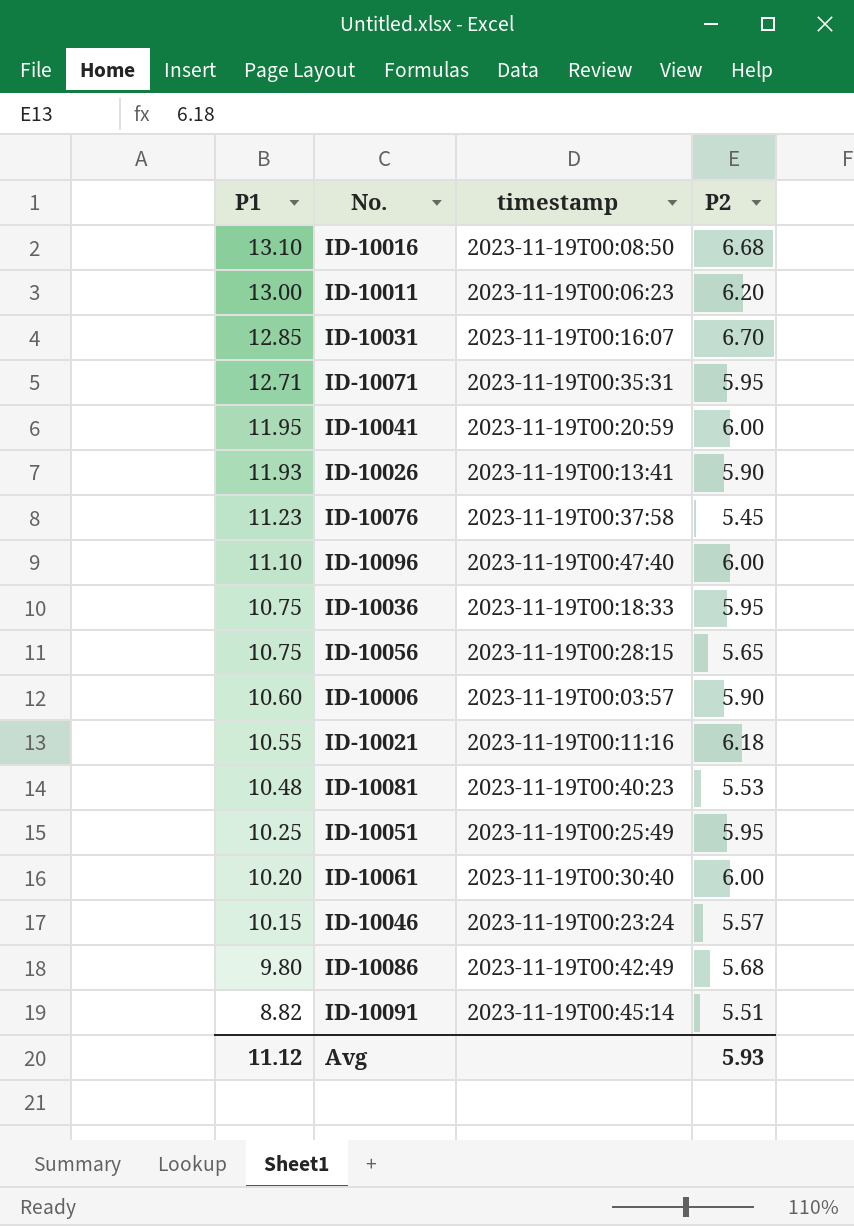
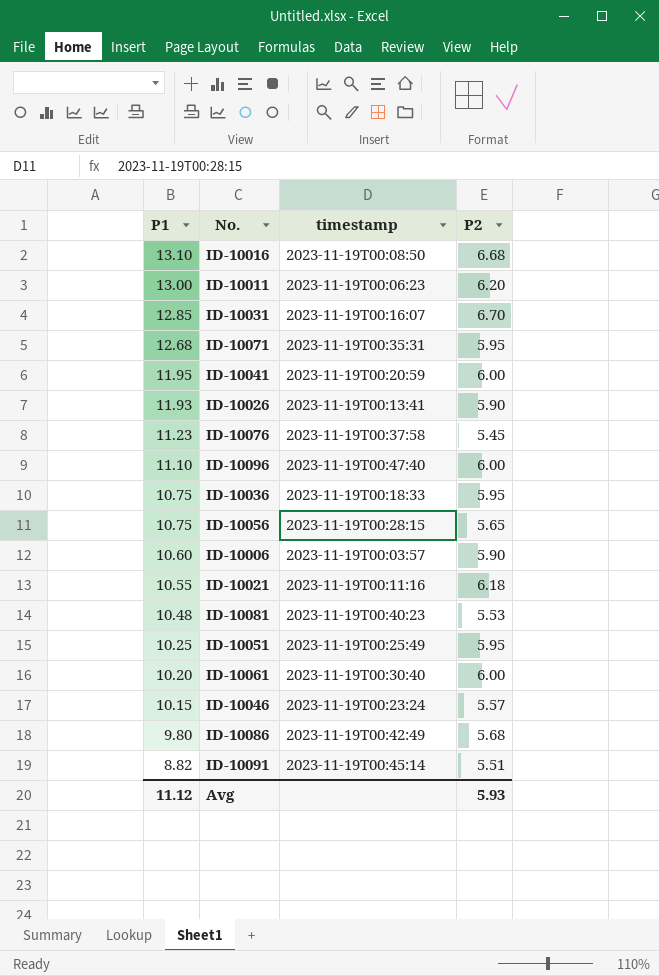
ID-10071 | P1: 12.71 -> 12.68

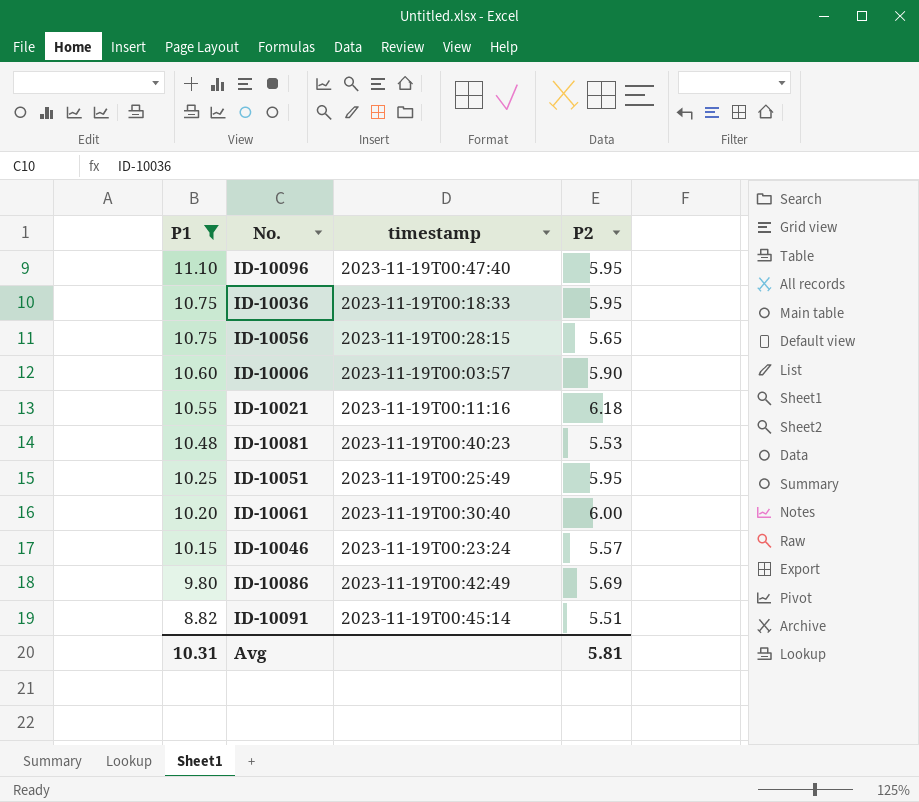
filter: none -> P1 <= 11.10
ID-10096 | P2: 6.00 -> 5.95
ID-10086 | P2: 5.68 -> 5.69
Avg | P1: 11.12 -> 10.31
Avg | P2: 5.93 -> 5.81

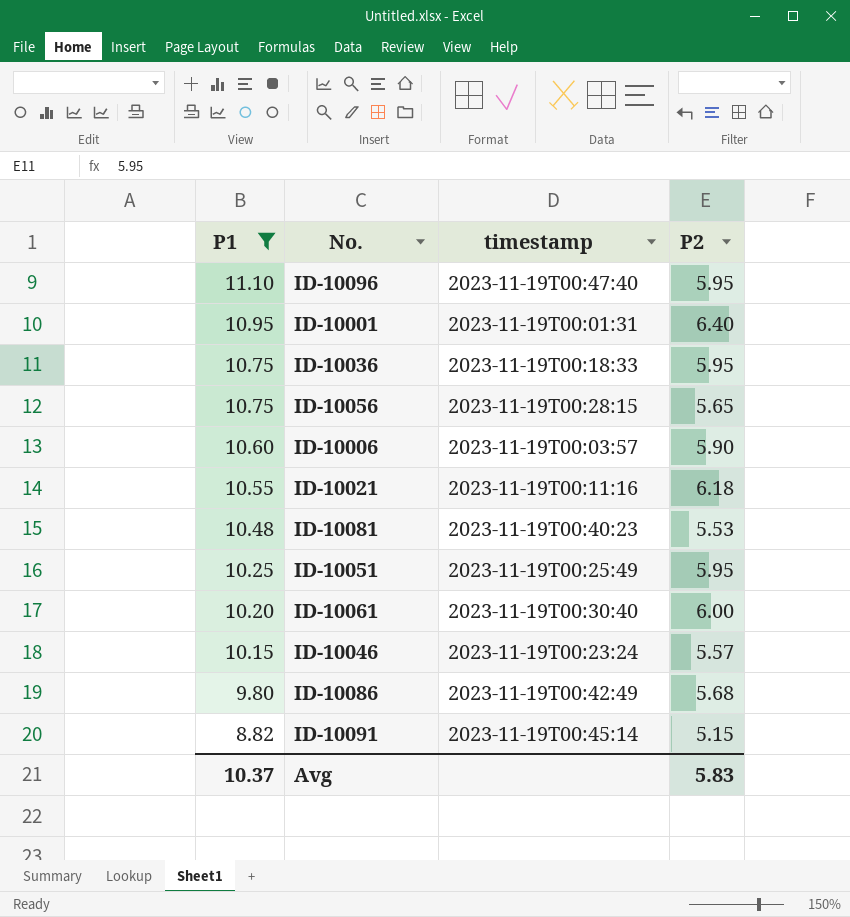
row ID-10001: none -> 10.95 | 2023-11-19T00:01:31 | 6.40
ID-10086 | P2: 5.69 -> 5.68
ID-10091 | P2: 5.51 -> 5.15
Avg | P1: 10.31 -> 10.37
Avg | P2: 5.81 -> 5.83

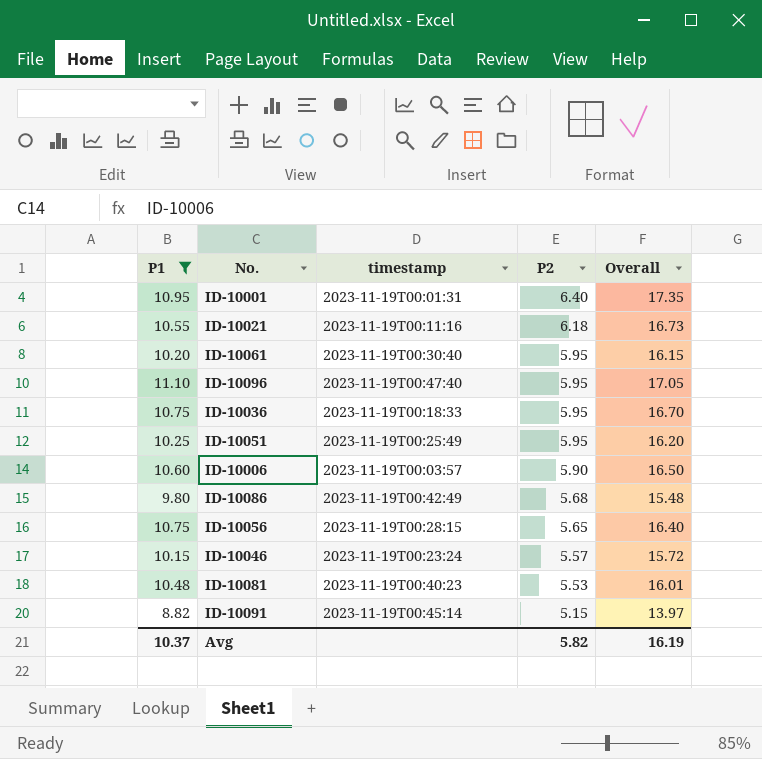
row order: P1 descending -> P2 descending
column Overall | formula: none -> [P1] + [P2]
ID-10061 | P2: 6.00 -> 5.95
Avg | P2: 5.83 -> 5.82

